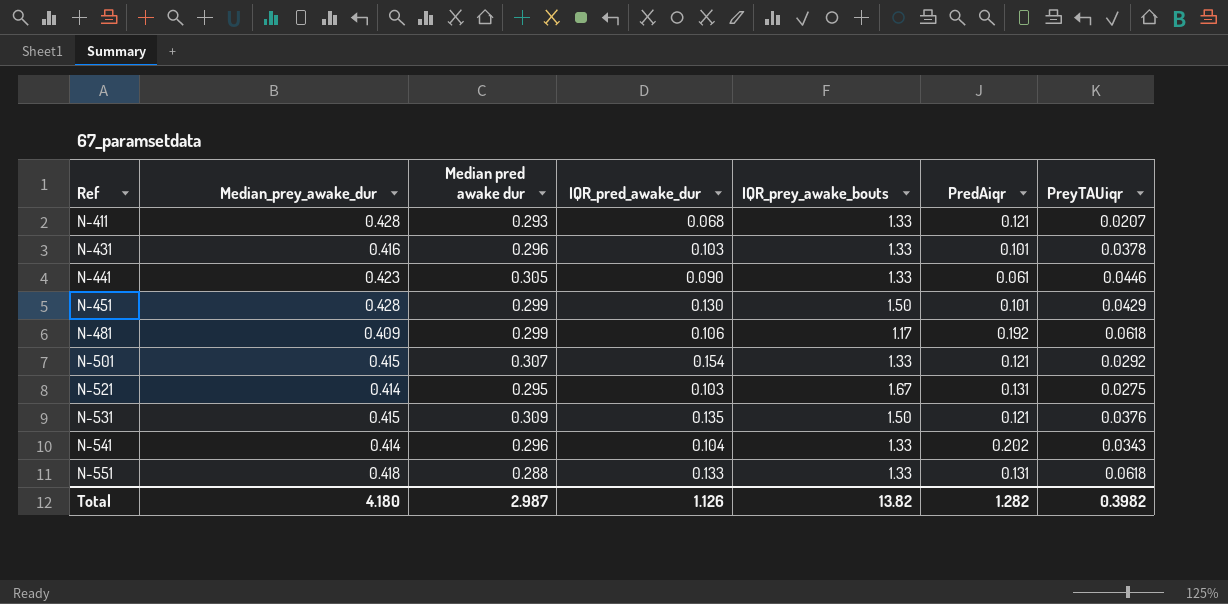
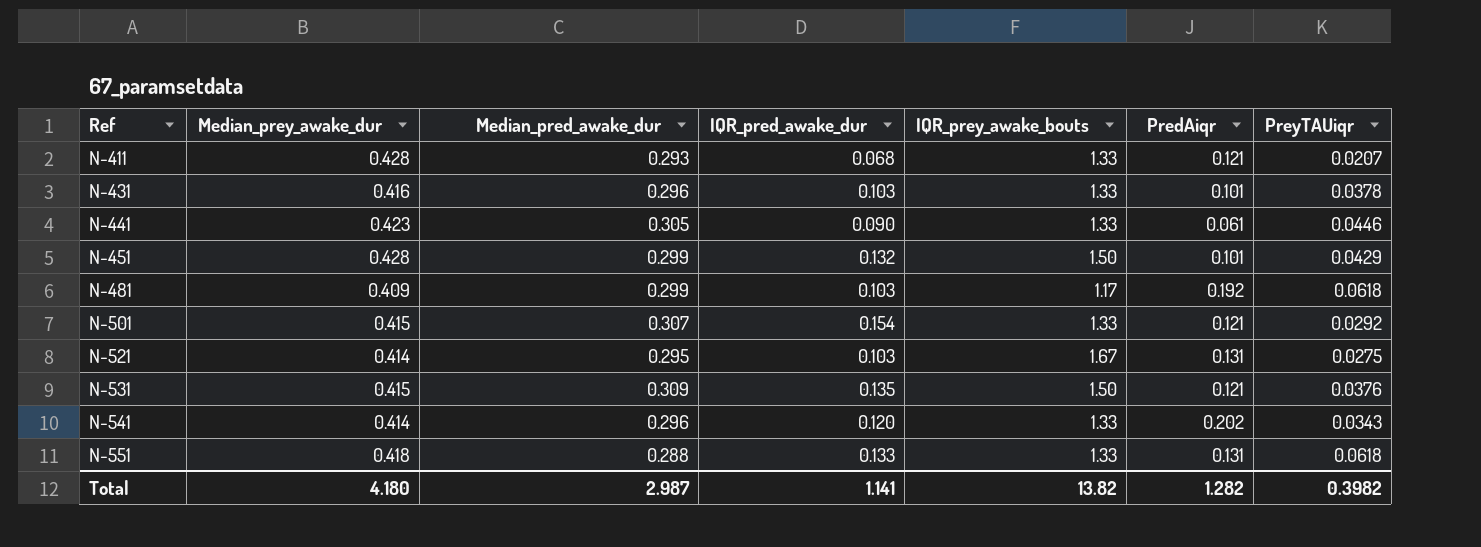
column name: Median pred awake dur -> Median_pred_awake_dur
N-451 | IQR_pred_awake_dur: 0.130 -> 0.132
N-481 | IQR_pred_awake_dur: 0.106 -> 0.103
N-541 | IQR_pred_awake_dur: 0.104 -> 0.120
Total | IQR_pred_awake_dur: 1.126 -> 1.141

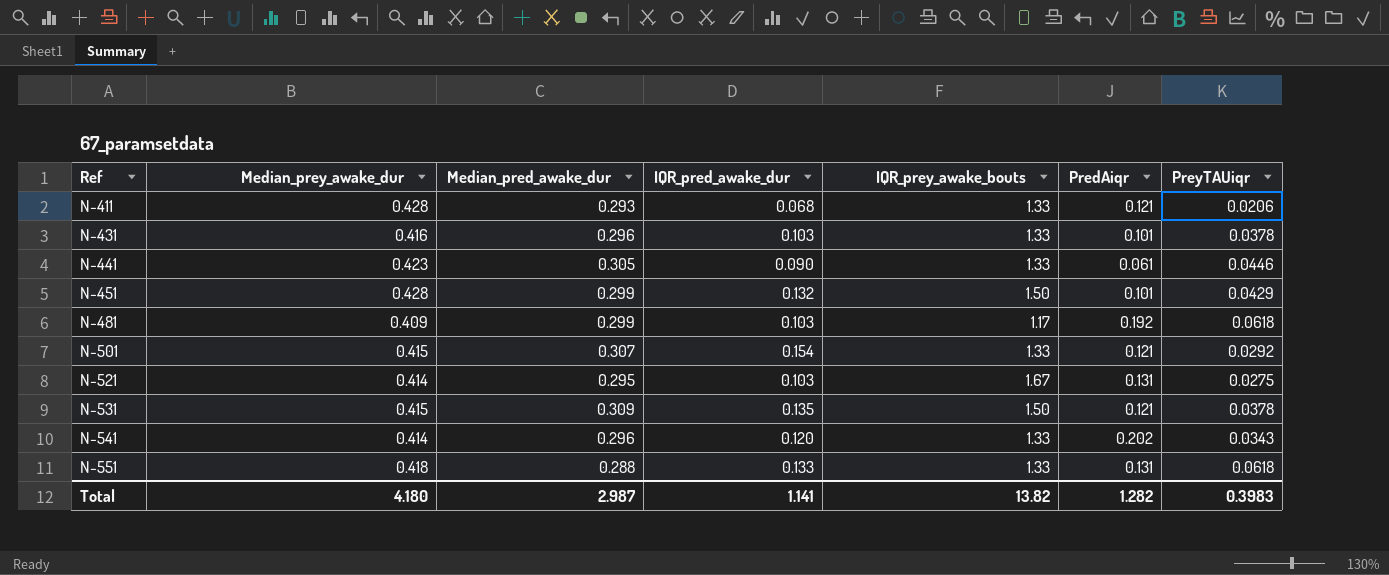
N-411 | PreyTAUiqr: 0.0207 -> 0.0206
N-531 | PreyTAUiqr: 0.0376 -> 0.0378
Total | PreyTAUiqr: 0.3982 -> 0.3983

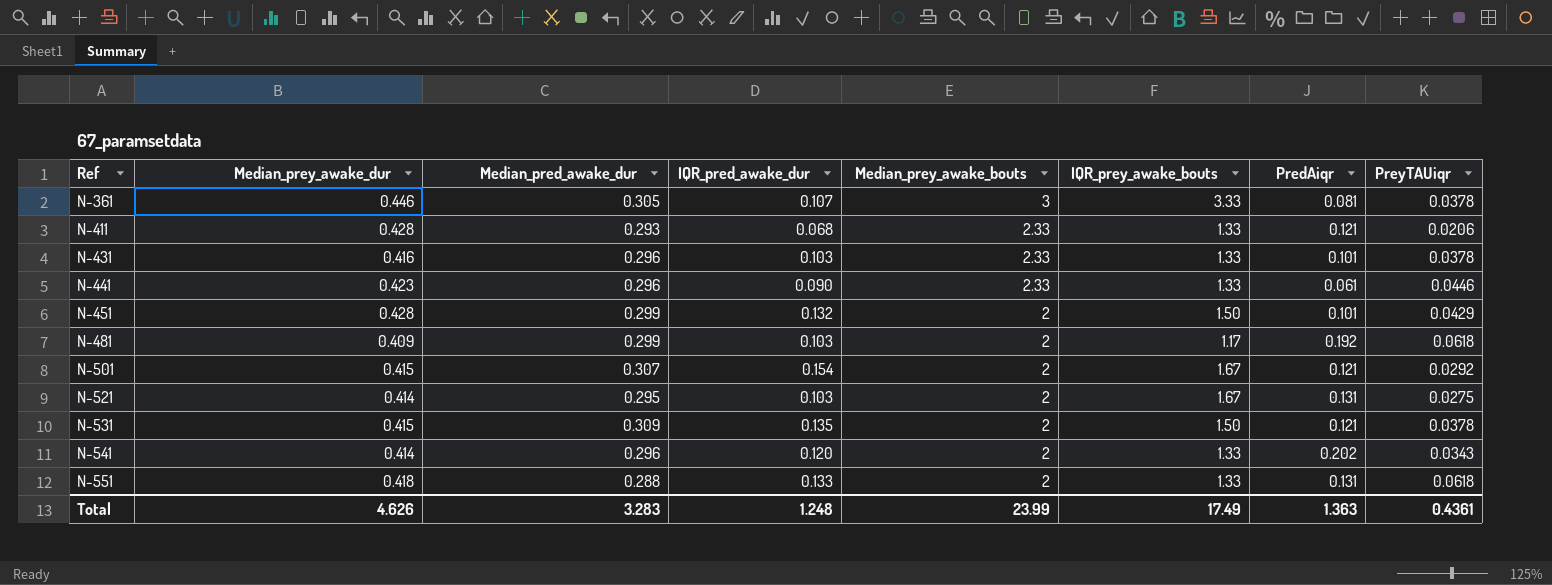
column Median_prey_awake_bouts | position: none -> 5
row N-361: none -> 0.446 | 0.305 | 0.107 | 3 | 3.33 | 0.081 | 0.0378
N-441 | Median_pred_awake_dur: 0.305 -> 0.296
N-501 | IQR_prey_awake_bouts: 1.33 -> 1.67
Total | Median_prey_awake_dur: 4.180 -> 4.626
Total | Median_pred_awake_dur: 2.987 -> 3.283
Total | IQR_pred_awake_dur: 1.141 -> 1.248
Total | IQR_prey_awake_bouts: 13.82 -> 17.49
Total | PredAiqr: 1.282 -> 1.363
Total | PreyTAUiqr: 0.3983 -> 0.4361

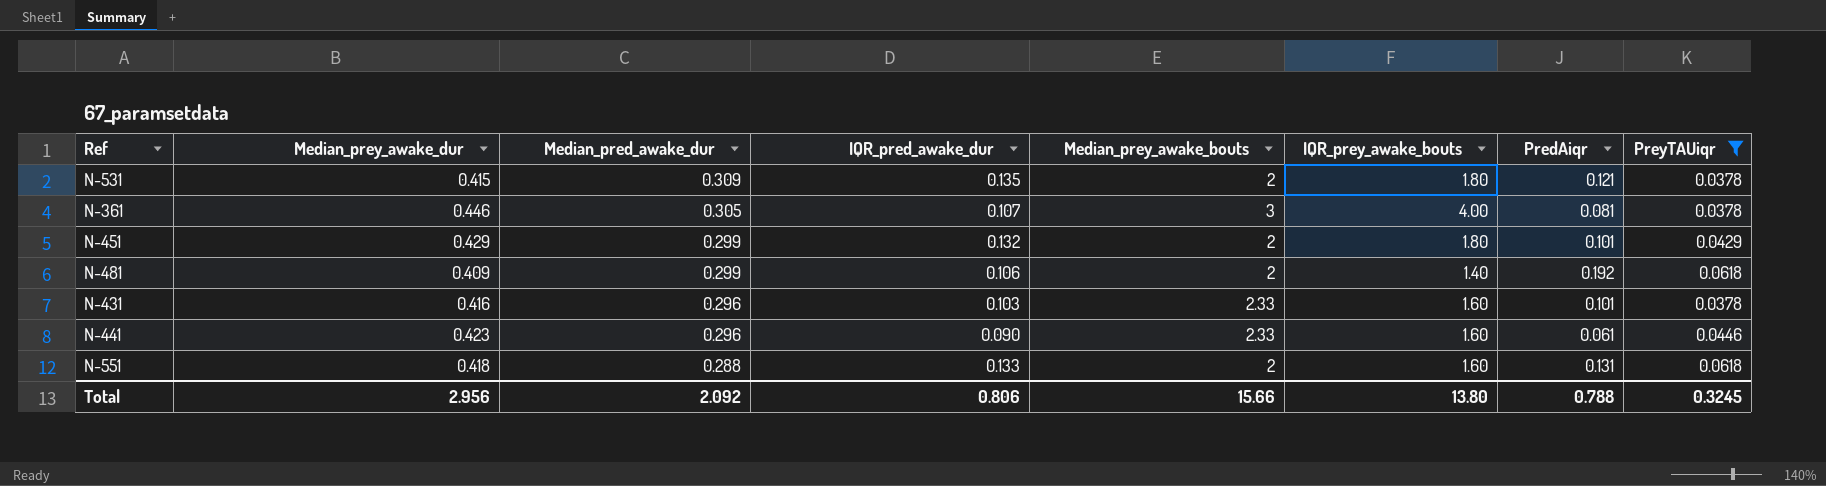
filter: none -> PreyTAUiqr >= 0.0378
row order: Ref ascending -> Median_pred_awake_dur descending
N-531 | IQR_prey_awake_bouts: 1.50 -> 1.80
N-361 | IQR_prey_awake_bouts: 3.33 -> 4.00
N-451 | Median_prey_awake_dur: 0.428 -> 0.429
N-451 | IQR_prey_awake_bouts: 1.50 -> 1.80
N-481 | IQR_pred_awake_dur: 0.103 -> 0.106
N-481 | IQR_prey_awake_bouts: 1.17 -> 1.40
N-431 | IQR_prey_awake_bouts: 1.33 -> 1.60
N-441 | IQR_prey_awake_bouts: 1.33 -> 1.60
N-551 | IQR_prey_awake_bouts: 1.33 -> 1.60
Total | Median_prey_awake_dur: 4.626 -> 2.956
Total | Median_pred_awake_dur: 3.283 -> 2.092
Total | IQR_pred_awake_dur: 1.248 -> 0.806
Total | Median_prey_awake_bouts: 23.99 -> 15.66
Total | IQR_prey_awake_bouts: 17.49 -> 13.80
Total | PredAiqr: 1.363 -> 0.788
Total | PreyTAUiqr: 0.4361 -> 0.3245

